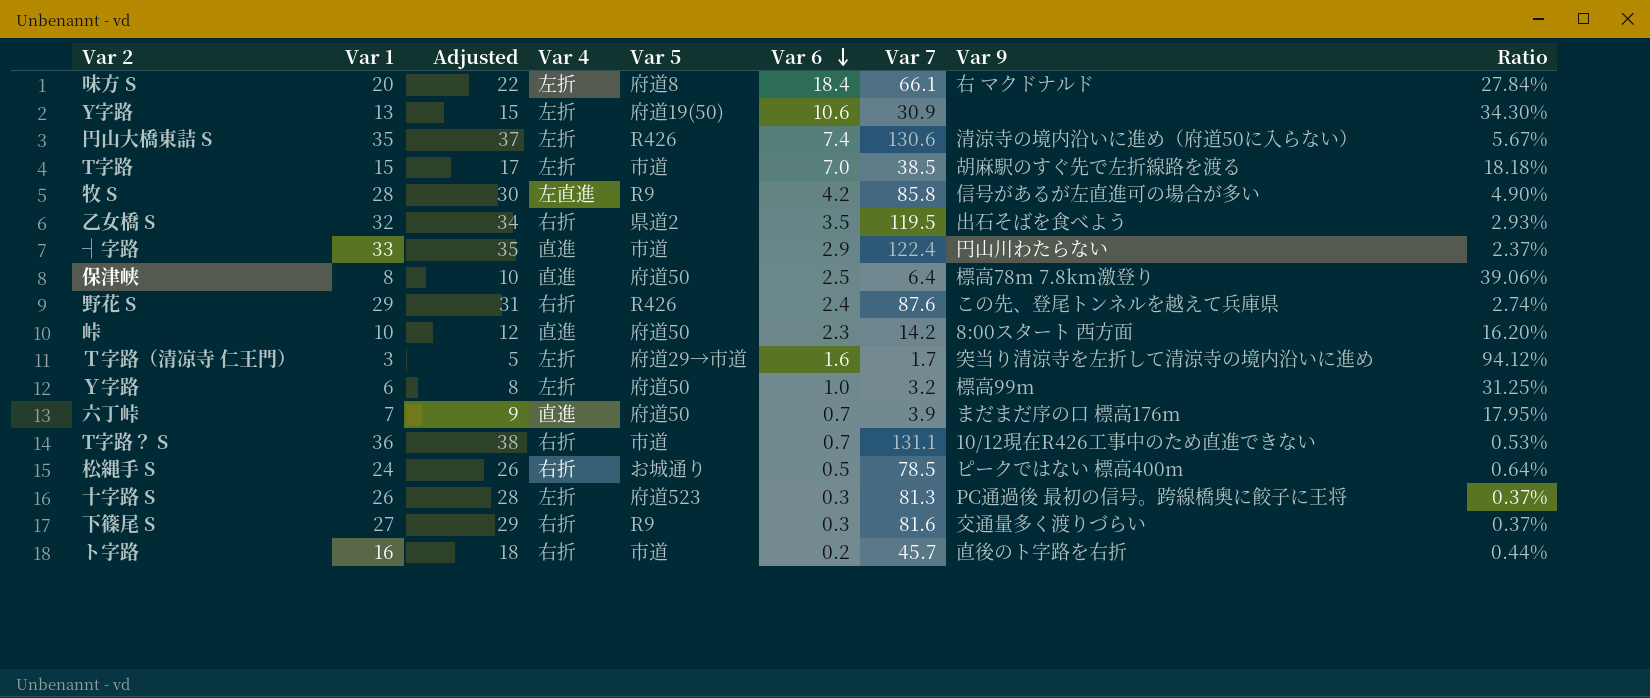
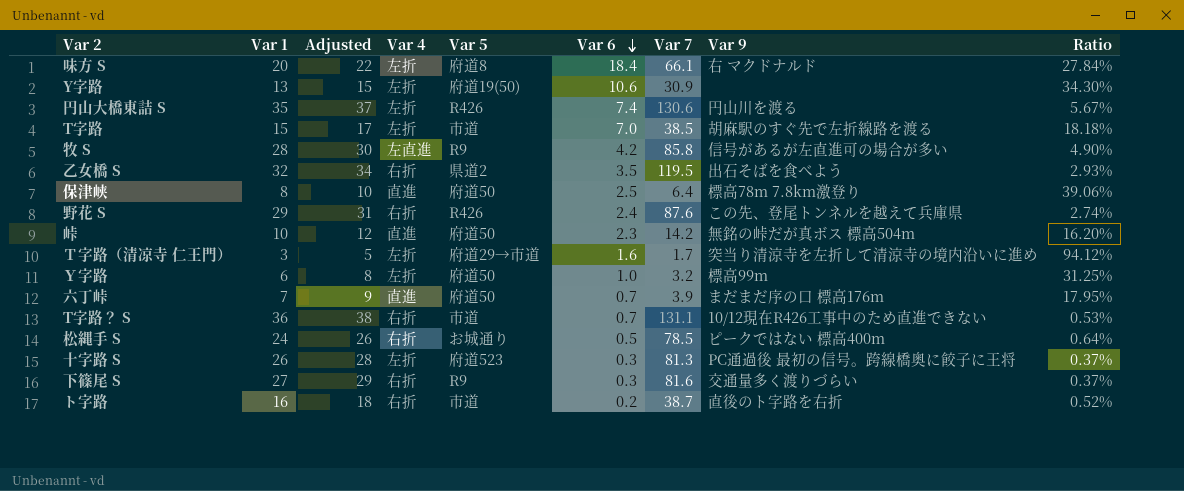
row ┤字路: 33 | 35 | 直進 | 市道 | 2.9 | 122.4 | 円山川わたらない | 2.37% -> none
円山大橋東詰 S | Var 9: 清涼寺の境内沿いに進め（府道50に入らない） -> 円山川を渡る
峠 | Var 9: 8:00スタート 西方面 -> 無銘の峠だが真ボス 標高504m
ト字路 | Var 7: 45.7 -> 38.7
ト字路 | Ratio: 0.44% -> 0.52%

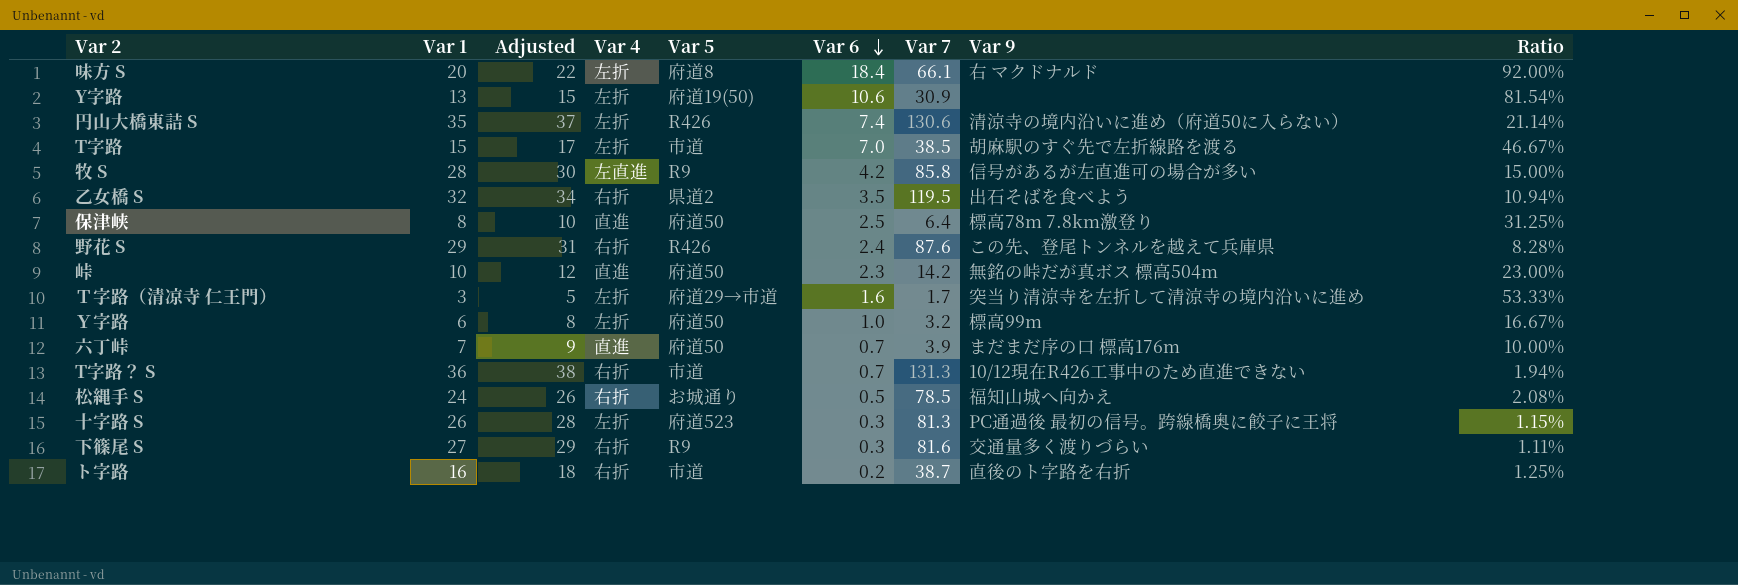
column Ratio | formula: [Var 6] / [Var 7] -> [Var 6] / [Var 1]
円山大橋東詰 S | Var 9: 円山川を渡る -> 清涼寺の境内沿いに進め（府道50に入らない）
T字路？ S | Var 7: 131.1 -> 131.3
松縄手 S | Var 9: ピークではない 標高400m -> 福知山城へ向かえ

